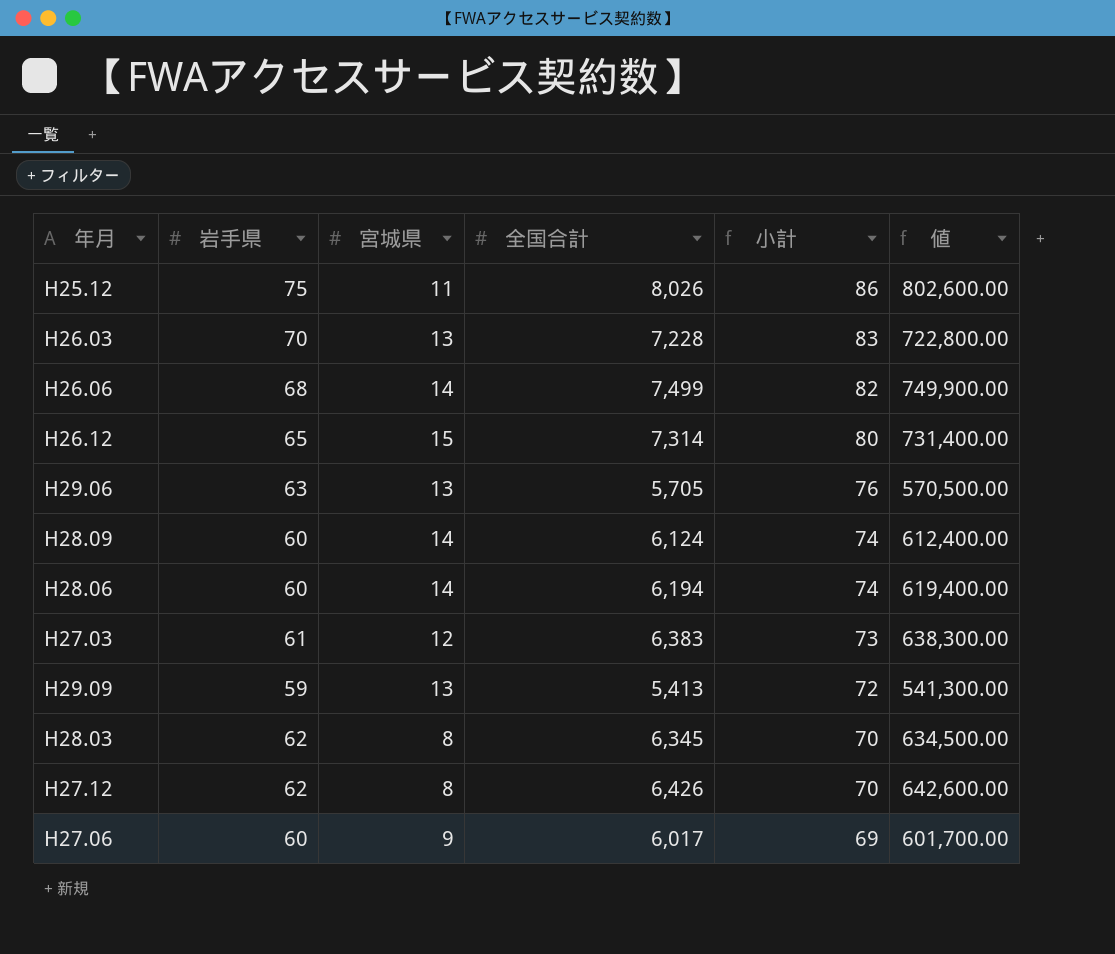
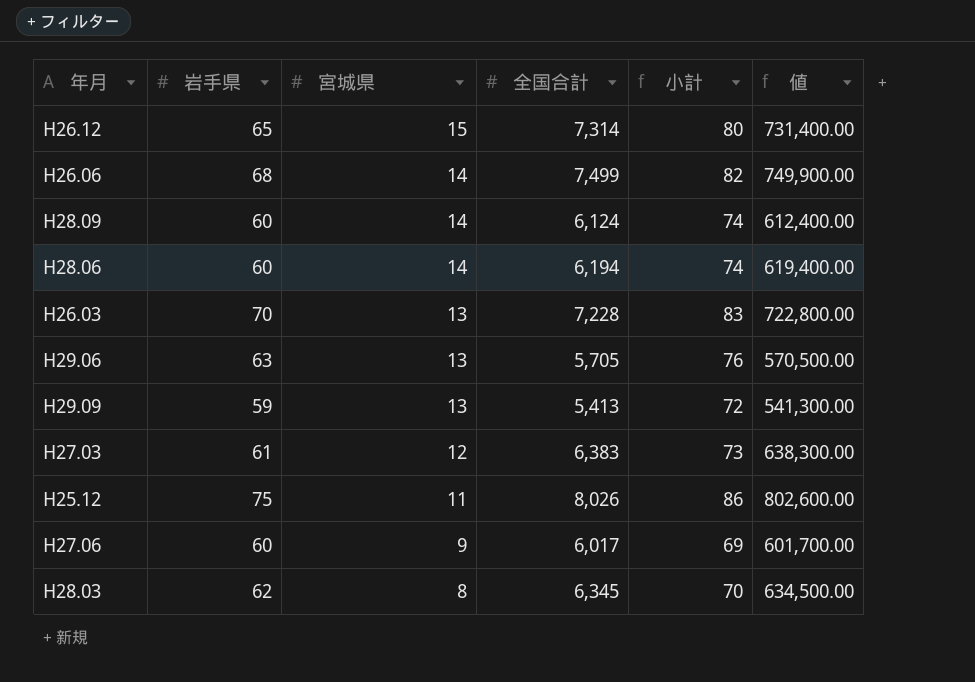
row order: 小計 descending -> 宮城県 descending
row H27.12: 62 | 8 | 6,426 | 70 | 642,600.00 -> none

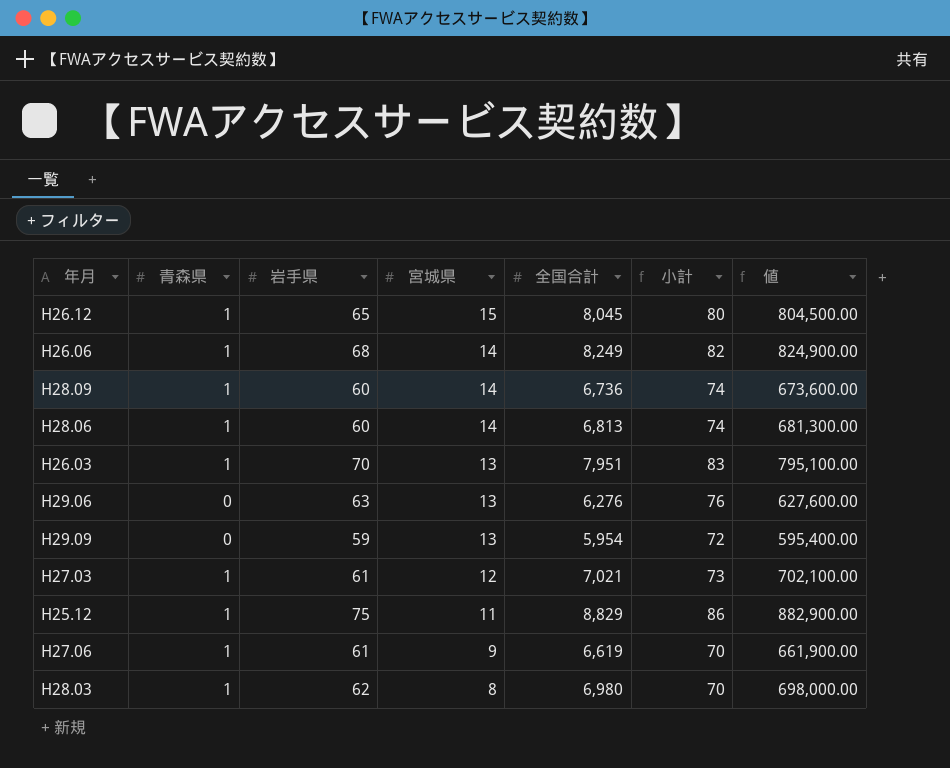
column 青森県 | position: none -> 2
H26.12 | 全国合計: 7,314 -> 8,045
H26.12 | 値: 731,400.00 -> 804,500.00
H26.06 | 全国合計: 7,499 -> 8,249
H26.06 | 値: 749,900.00 -> 824,900.00
H28.09 | 全国合計: 6,124 -> 6,736
H28.09 | 値: 612,400.00 -> 673,600.00
H28.06 | 全国合計: 6,194 -> 6,813
H28.06 | 値: 619,400.00 -> 681,300.00
H26.03 | 全国合計: 7,228 -> 7,951
H26.03 | 値: 722,800.00 -> 795,100.00
H29.06 | 全国合計: 5,705 -> 6,276
H29.06 | 値: 570,500.00 -> 627,600.00
H29.09 | 全国合計: 5,413 -> 5,954
H29.09 | 値: 541,300.00 -> 595,400.00
H27.03 | 全国合計: 6,383 -> 7,021
H27.03 | 値: 638,300.00 -> 702,100.00
H25.12 | 全国合計: 8,026 -> 8,829
H25.12 | 値: 802,600.00 -> 882,900.00
H27.06 | 岩手県: 60 -> 61
H27.06 | 全国合計: 6,017 -> 6,619
H27.06 | 小計: 69 -> 70
H27.06 | 値: 601,700.00 -> 661,900.00
H28.03 | 全国合計: 6,345 -> 6,980
H28.03 | 値: 634,500.00 -> 698,000.00

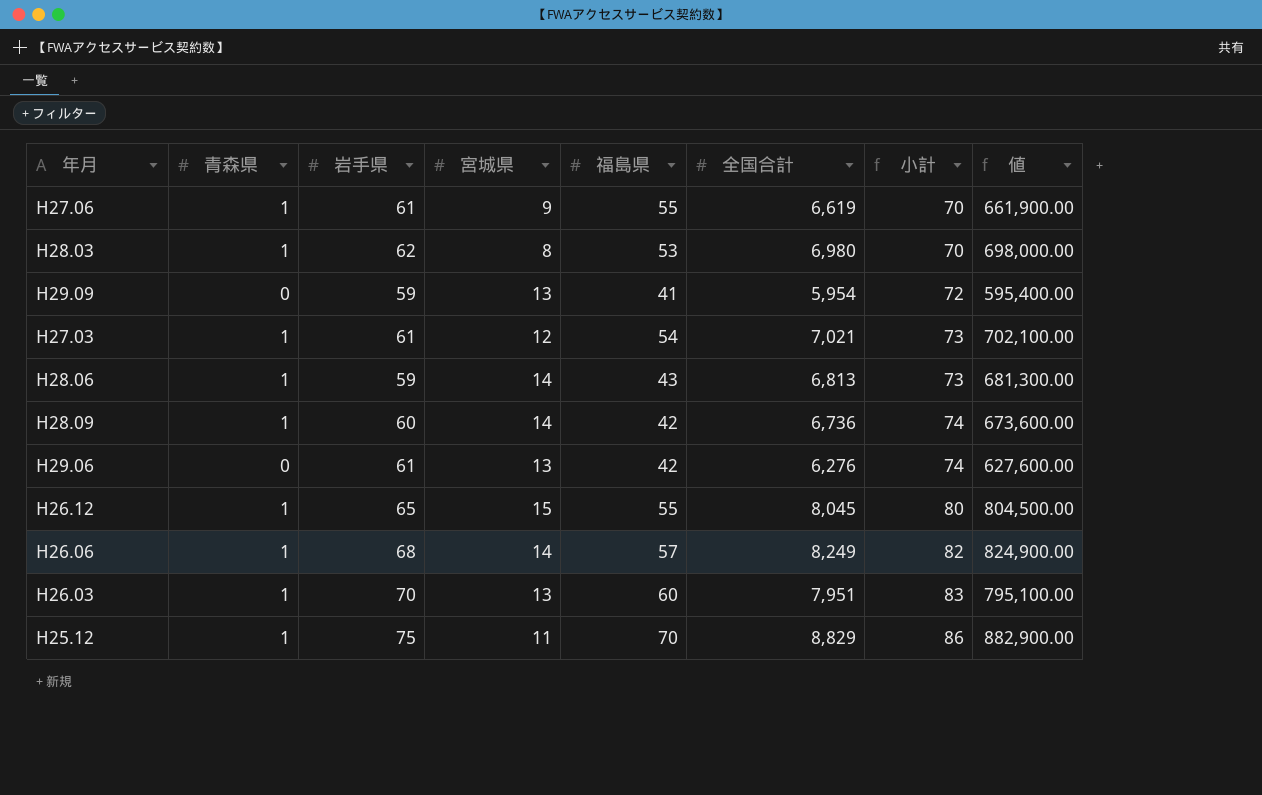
row order: 宮城県 descending -> 小計 ascending
column 福島県 | position: none -> 5
H28.06 | 岩手県: 60 -> 59
H28.06 | 小計: 74 -> 73
H29.06 | 岩手県: 63 -> 61
H29.06 | 小計: 76 -> 74

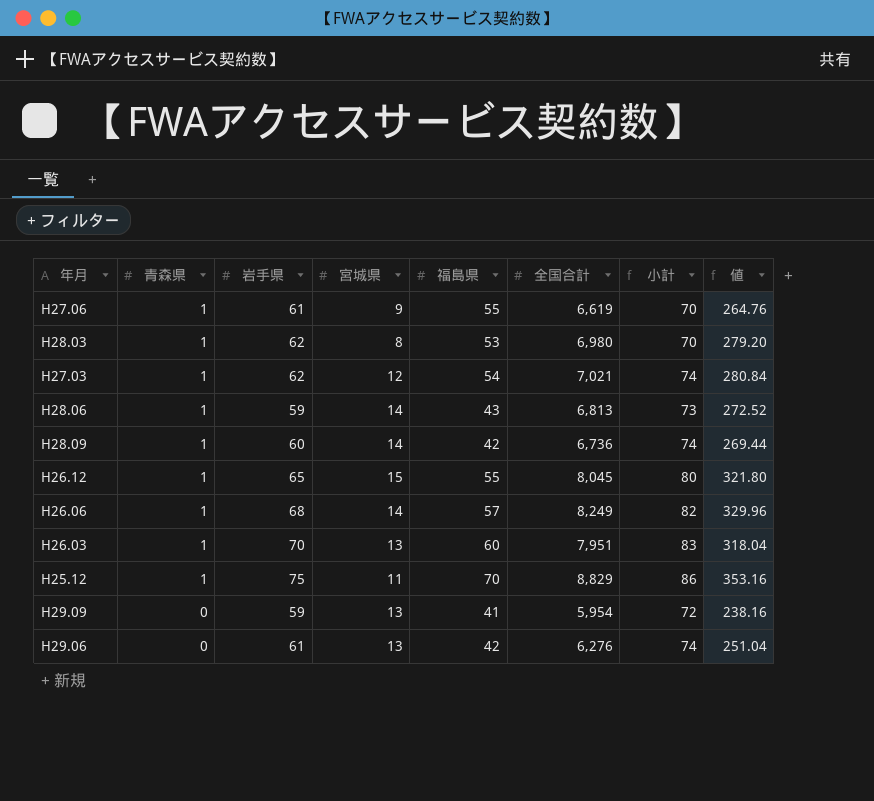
row order: 小計 ascending -> 青森県 descending
column 値 | formula: [全国合計] * 100 -> [全国合計] * 0.04
H27.03 | 岩手県: 61 -> 62
H27.03 | 小計: 73 -> 74

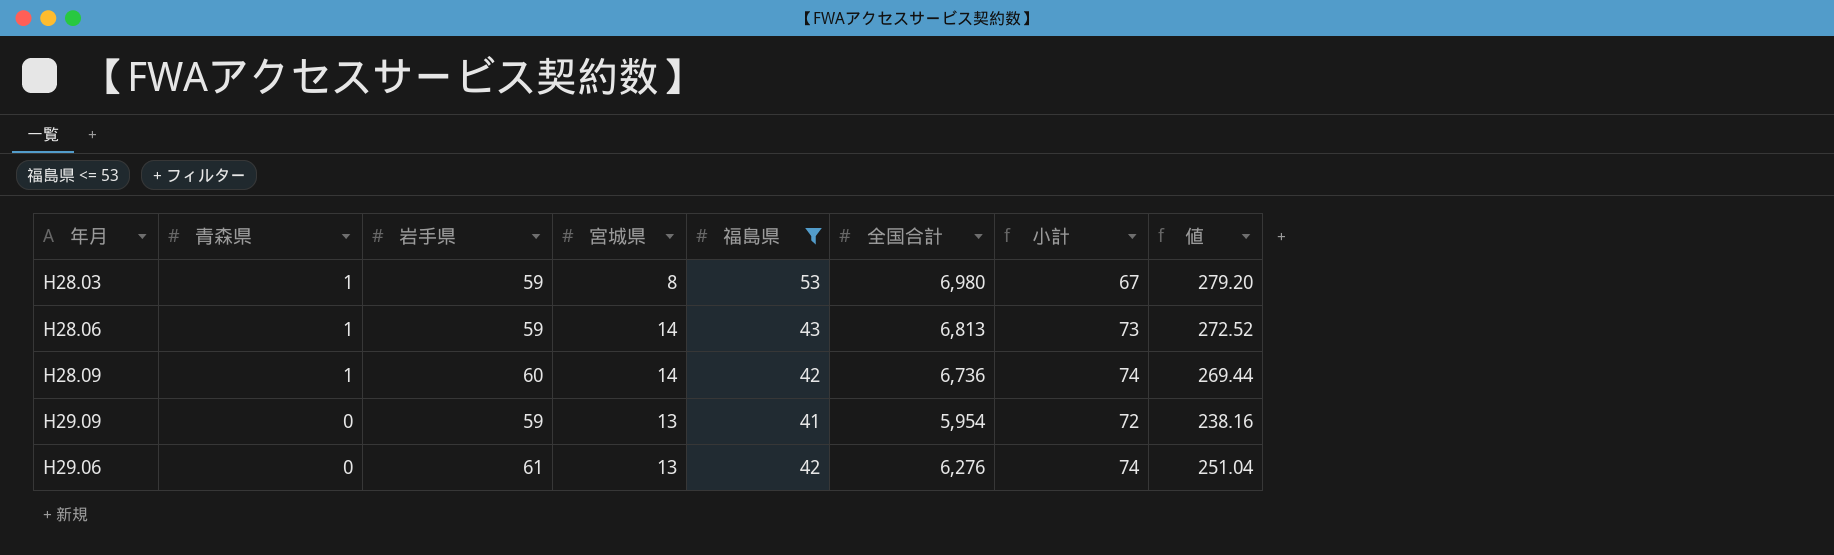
filter: none -> 福島県 <= 53
H28.03 | 岩手県: 62 -> 59
H28.03 | 小計: 70 -> 67

